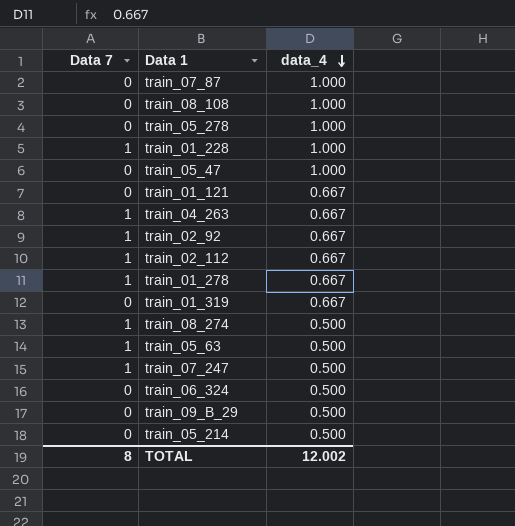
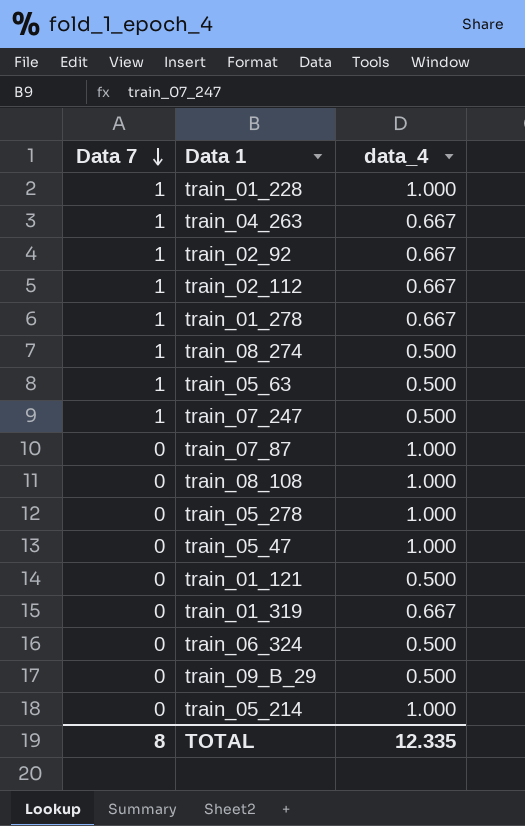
row order: data_4 descending -> Data 7 descending
train_01_121 | data_4: 0.667 -> 0.500
train_05_214 | data_4: 0.500 -> 1.000
TOTAL | data_4: 12.002 -> 12.335

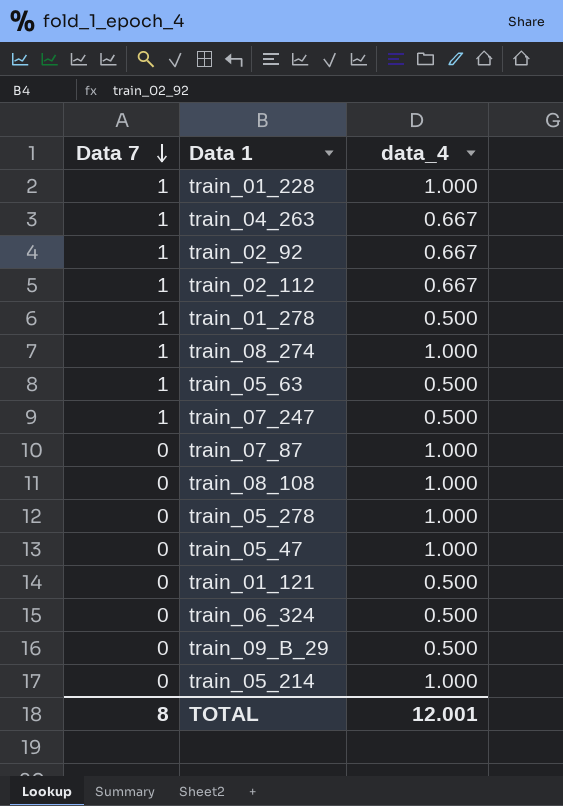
row train_01_319: 0 | 0.667 -> none
train_01_278 | data_4: 0.667 -> 0.500
train_08_274 | data_4: 0.500 -> 1.000
TOTAL | data_4: 12.335 -> 12.001

